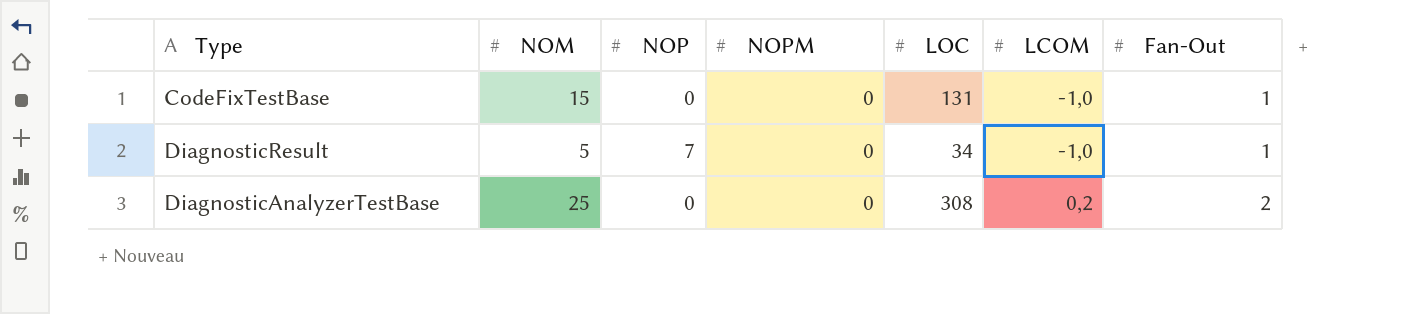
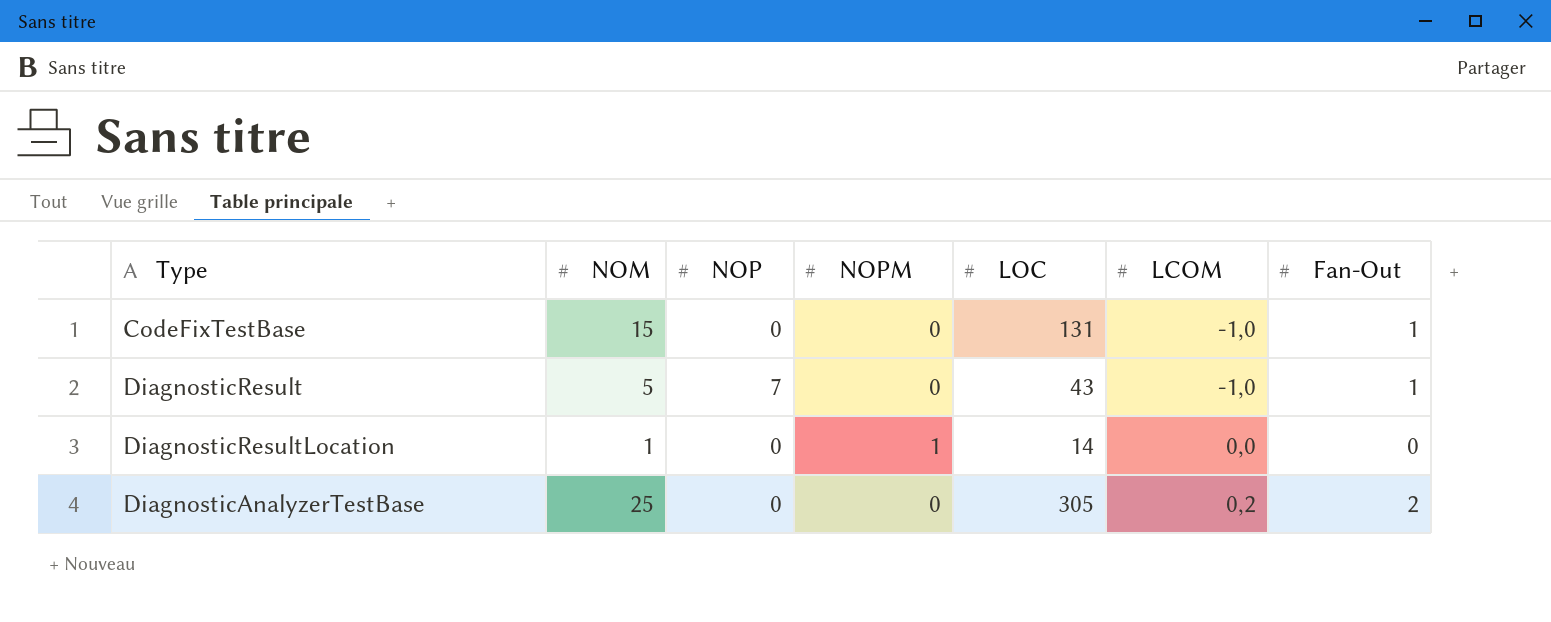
DiagnosticResult | LOC: 34 -> 43
row DiagnosticResultLocation: none -> 1 | 0 | 1 | 14 | 0,0 | 0
DiagnosticAnalyzerTestBase | LOC: 308 -> 305

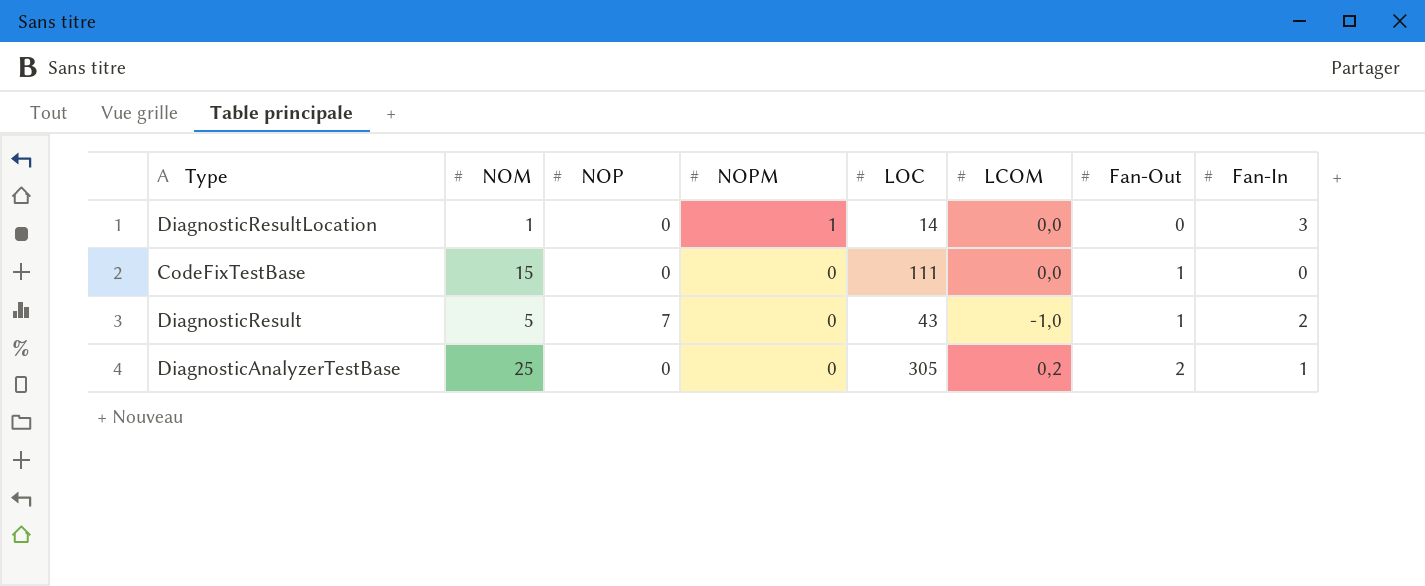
row order: LCOM ascending -> NOPM descending
column Fan-In | position: none -> 8
CodeFixTestBase | LOC: 131 -> 111
CodeFixTestBase | LCOM: -1,0 -> 0,0

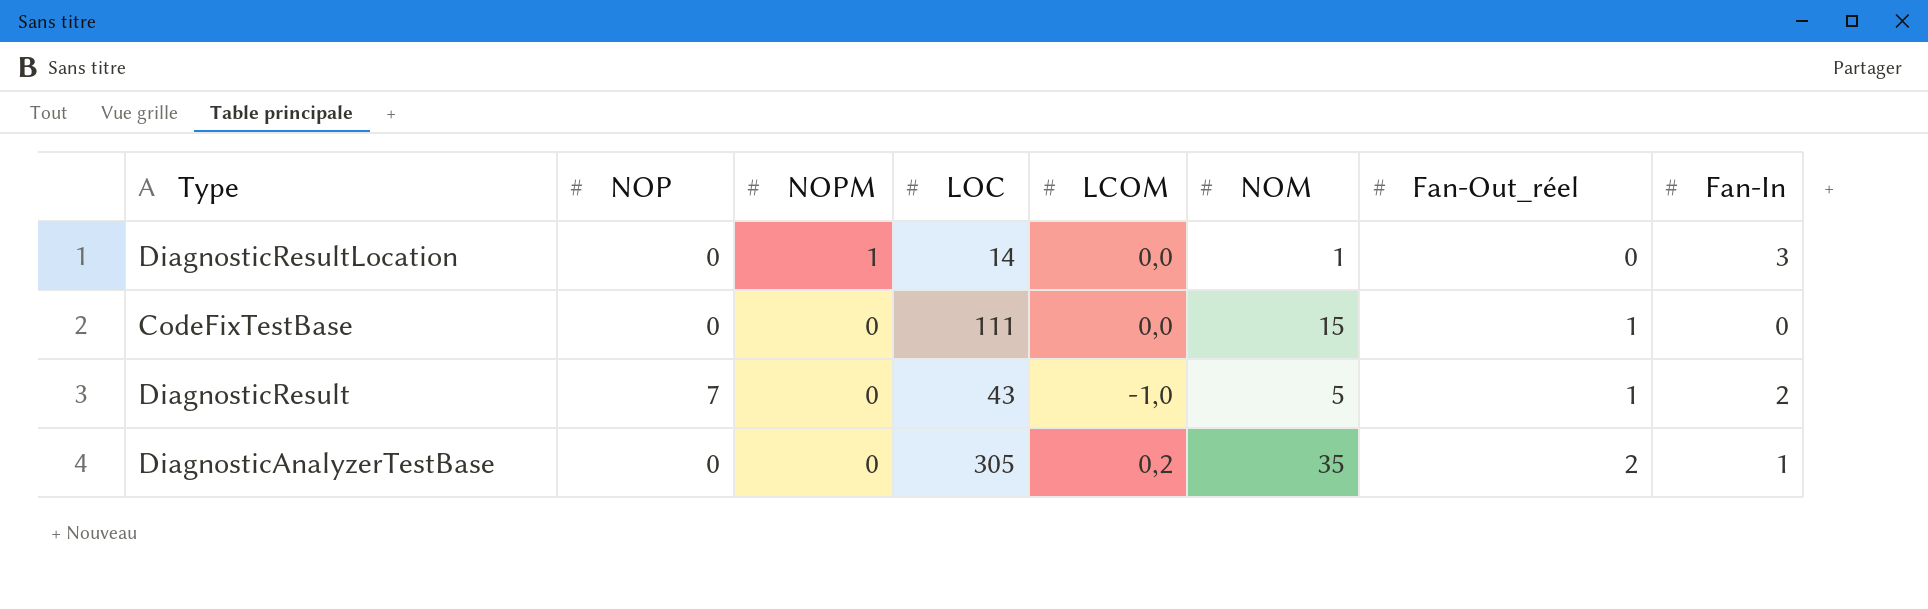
column NOM | position: 2 -> 6
column name: Fan-Out -> Fan-Out_réel
DiagnosticAnalyzerTestBase | NOM: 25 -> 35

